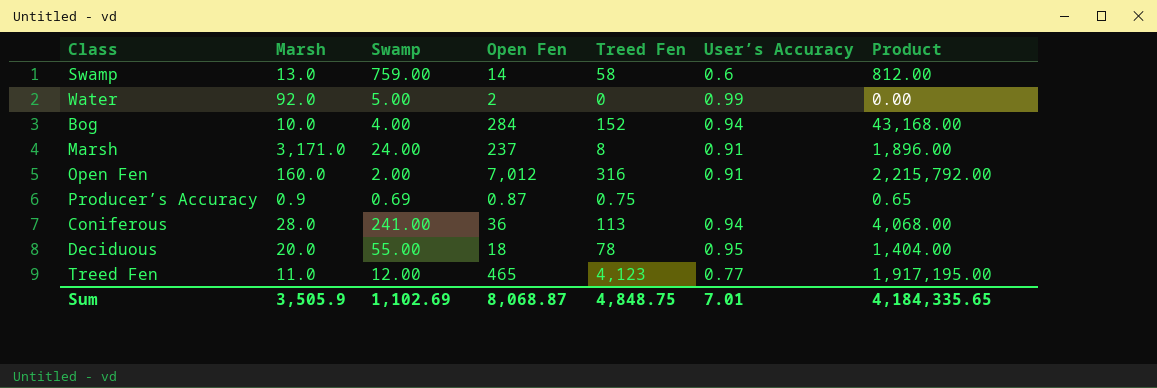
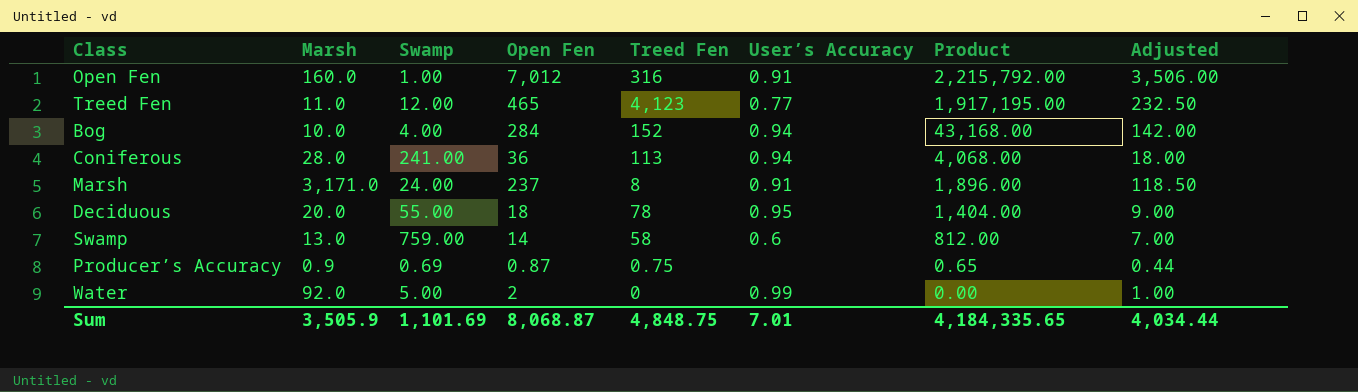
row order: none -> Product descending
column Adjusted | formula: none -> [Open Fen] * 0.5
Open Fen | Swamp: 2.00 -> 1.00
Sum | Swamp: 1,102.69 -> 1,101.69

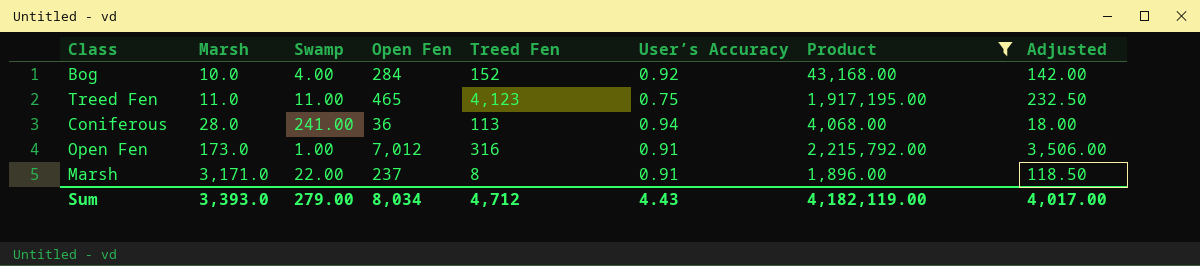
filter: none -> Product >= 1,896.00
row order: Product descending -> Marsh ascending
Bog | User’s Accuracy: 0.94 -> 0.92
Treed Fen | Swamp: 12.00 -> 11.00
Treed Fen | User’s Accuracy: 0.77 -> 0.75
Open Fen | Marsh: 160.0 -> 173.0
Marsh | Swamp: 24.00 -> 22.00
Sum | Marsh: 3,505.9 -> 3,393.0
Sum | Swamp: 1,101.69 -> 279.00
Sum | Open Fen: 8,068.87 -> 8,034
Sum | Treed Fen: 4,848.75 -> 4,712
Sum | User’s Accuracy: 7.01 -> 4.43
Sum | Product: 4,184,335.65 -> 4,182,119.00
Sum | Adjusted: 4,034.44 -> 4,017.00

